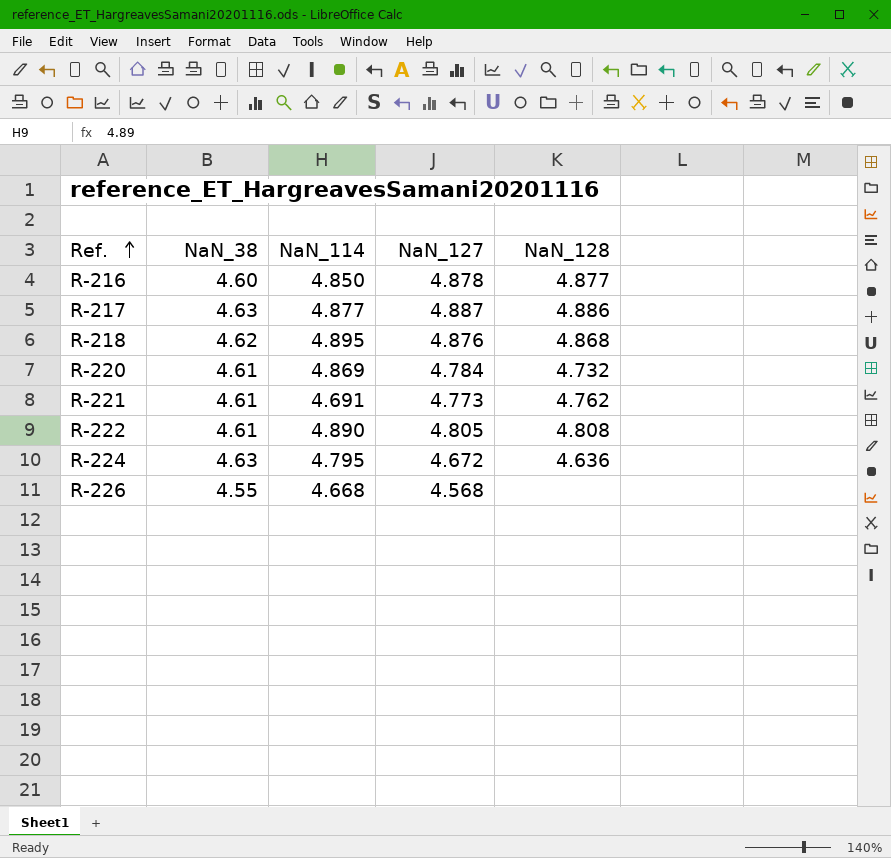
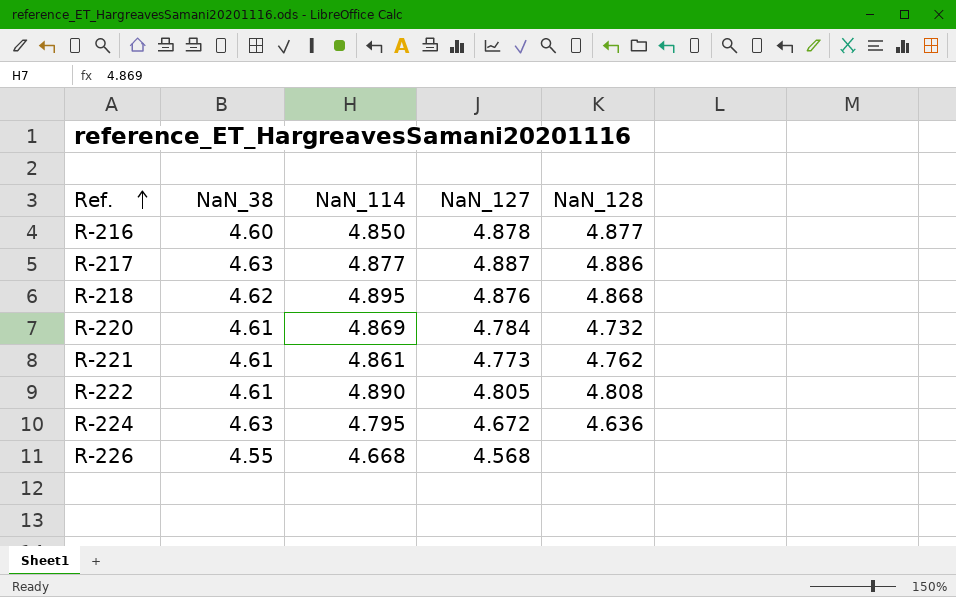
R-221 | NaN_114: 4.691 -> 4.861

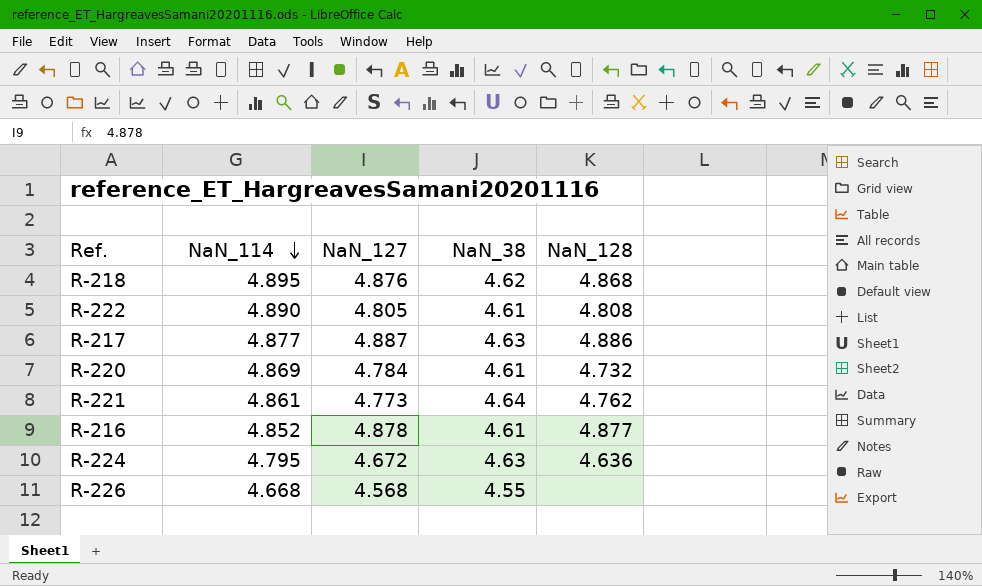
row order: Ref. ascending -> NaN_114 descending
column NaN_38 | position: 2 -> 4
R-221 | NaN_38: 4.61 -> 4.64
R-216 | NaN_114: 4.850 -> 4.852
R-216 | NaN_38: 4.60 -> 4.61

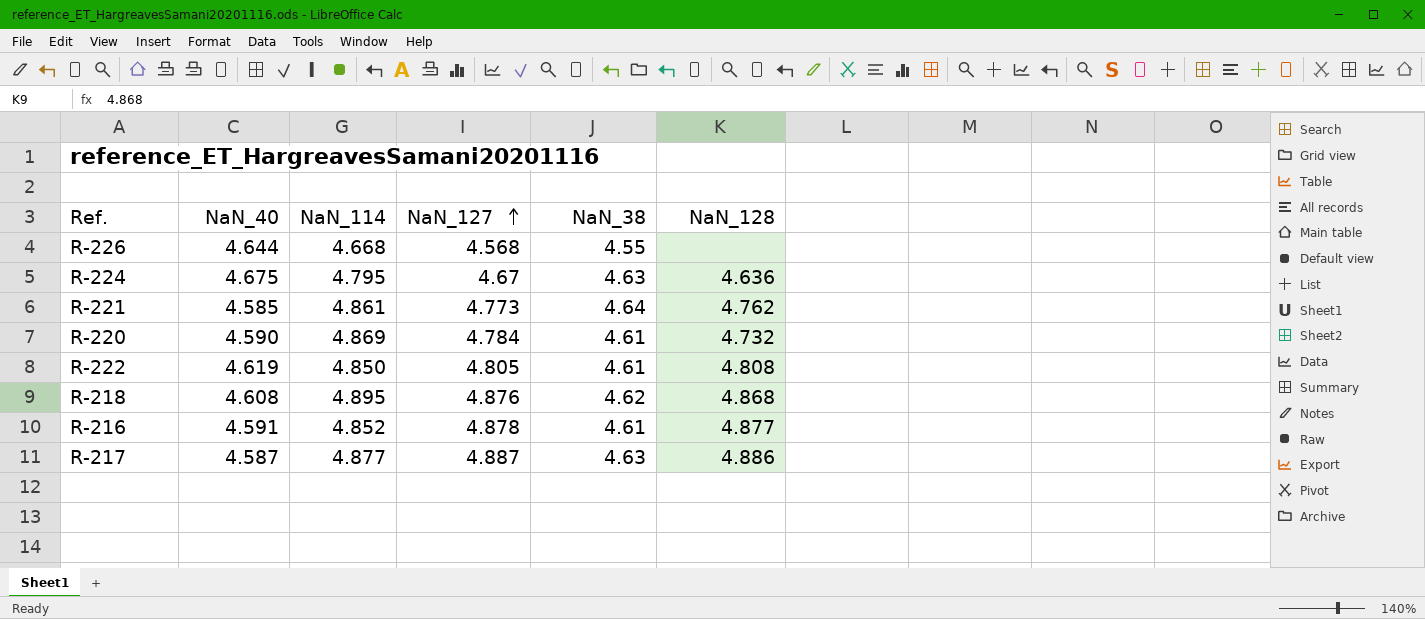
row order: NaN_114 descending -> NaN_127 ascending
column NaN_40 | position: none -> 2
R-224 | NaN_127: 4.672 -> 4.67
R-222 | NaN_114: 4.890 -> 4.850

